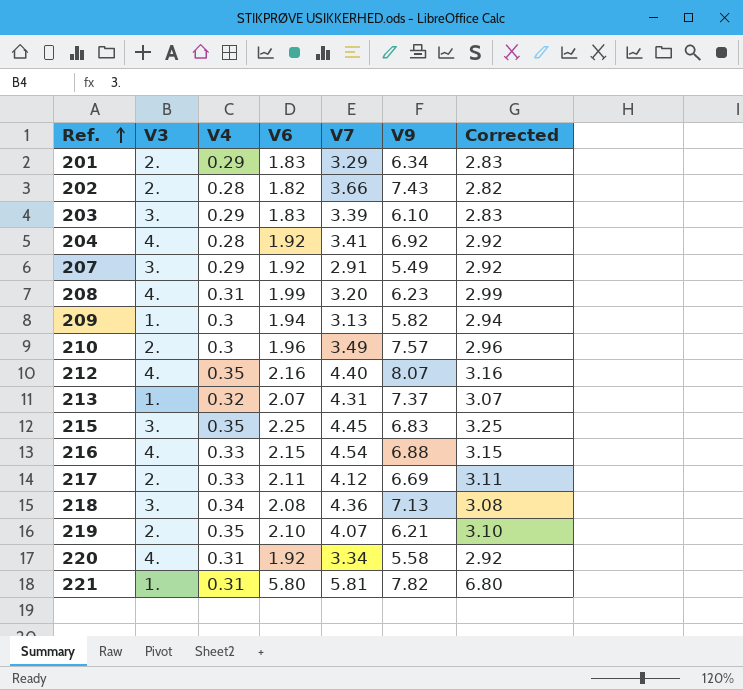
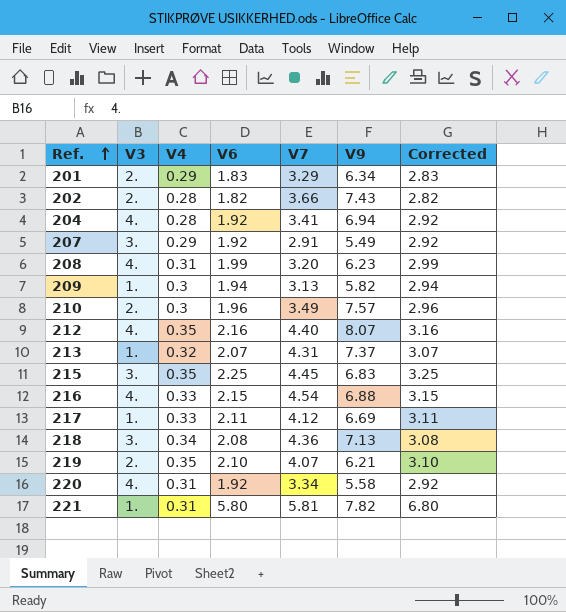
row 203: 3. | 0.29 | 1.83 | 3.39 | 6.10 | 2.83 -> none
204 | V9: 6.92 -> 6.94
217 | V3: 2. -> 1.

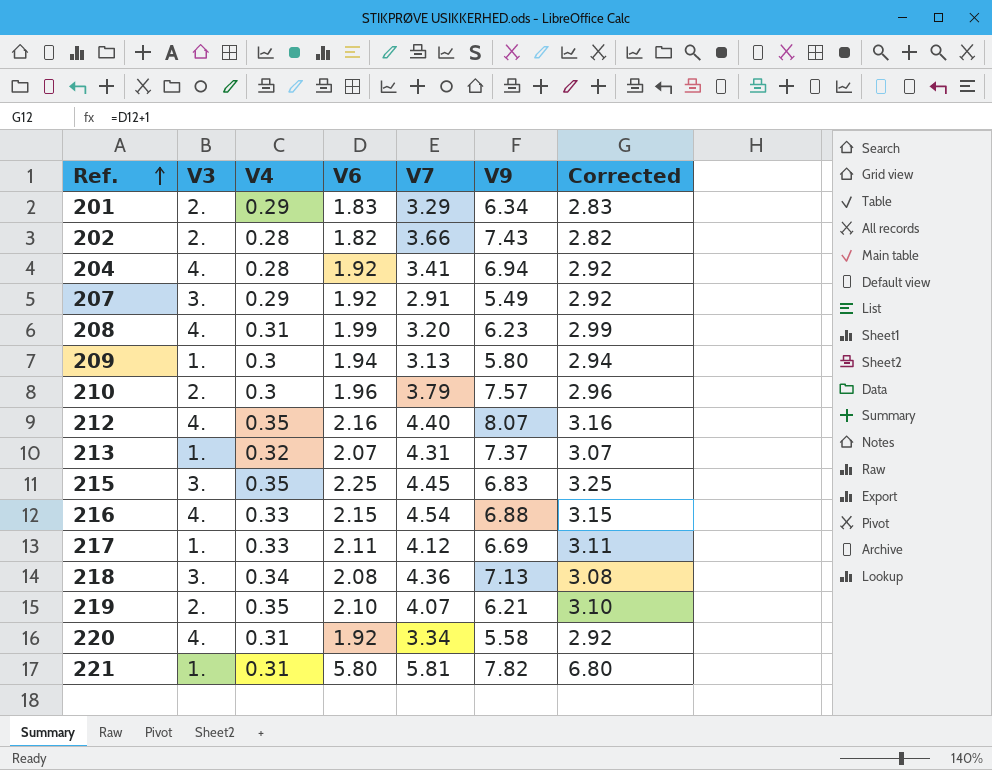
209 | V9: 5.82 -> 5.80
210 | V7: 3.49 -> 3.79

